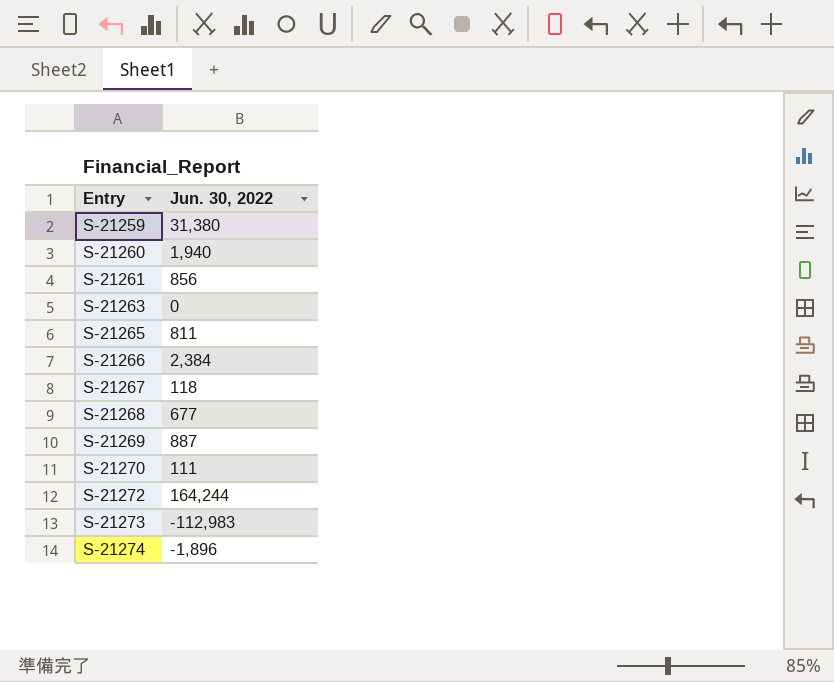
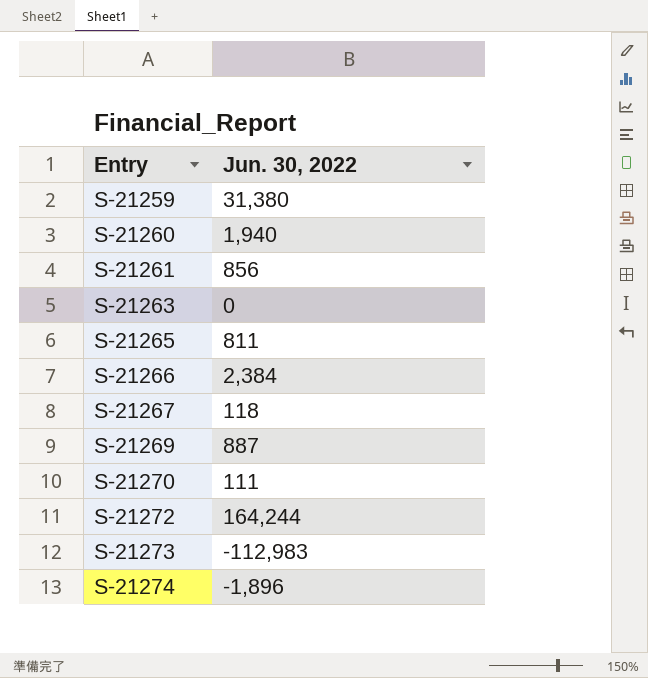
row S-21268: 677 -> none

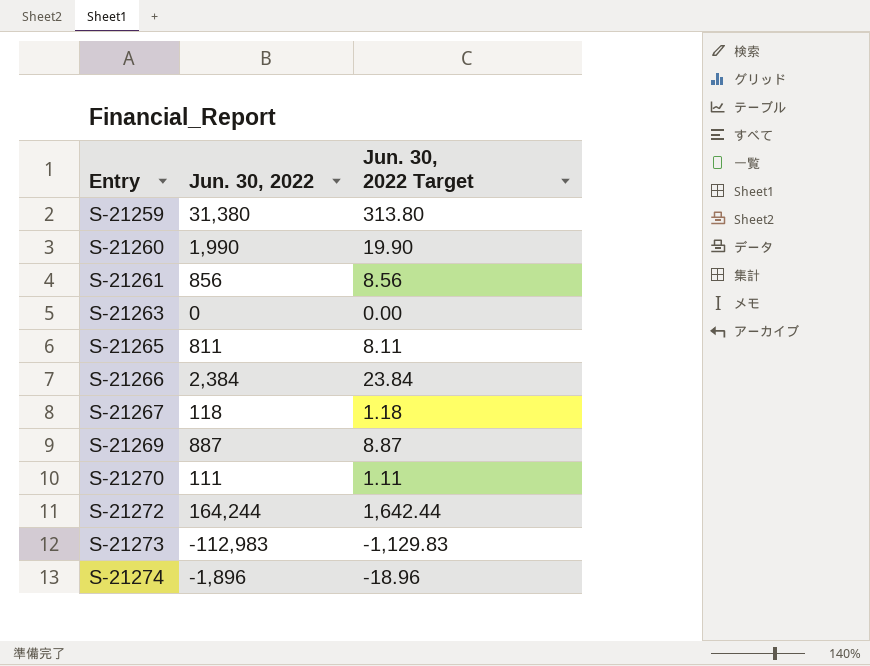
column Jun. 30, 2022 Target | formula: none -> [Jun. 30, 2022] * 0.01
S-21260 | Jun. 30, 2022: 1,940 -> 1,990

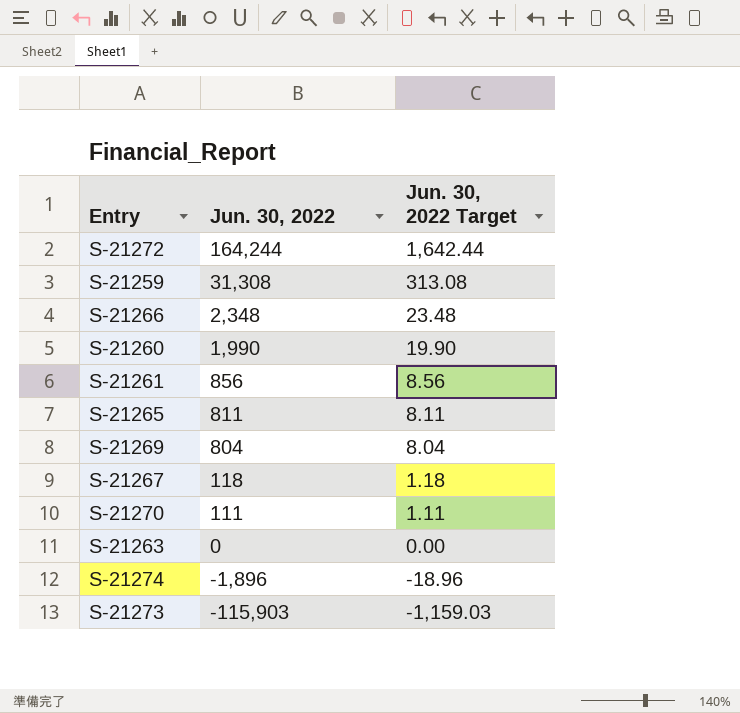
row order: Entry ascending -> Jun. 30, 2022 descending
S-21259 | Jun. 30, 2022: 31,380 -> 31,308
S-21259 | Jun. 30, 2022 Target: 313.80 -> 313.08
S-21266 | Jun. 30, 2022: 2,384 -> 2,348
S-21266 | Jun. 30, 2022 Target: 23.84 -> 23.48
S-21269 | Jun. 30, 2022: 887 -> 804
S-21269 | Jun. 30, 2022 Target: 8.87 -> 8.04
S-21273 | Jun. 30, 2022: -112,983 -> -115,903
S-21273 | Jun. 30, 2022 Target: -1,129.83 -> -1,159.03

